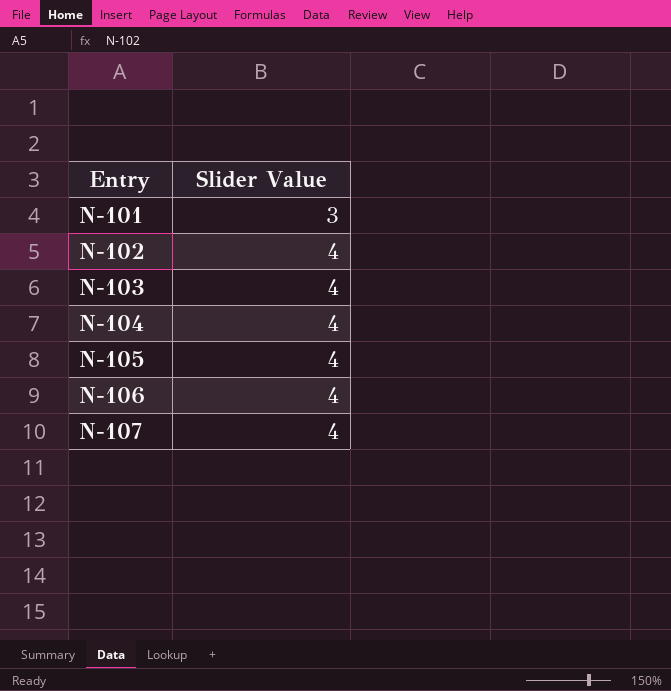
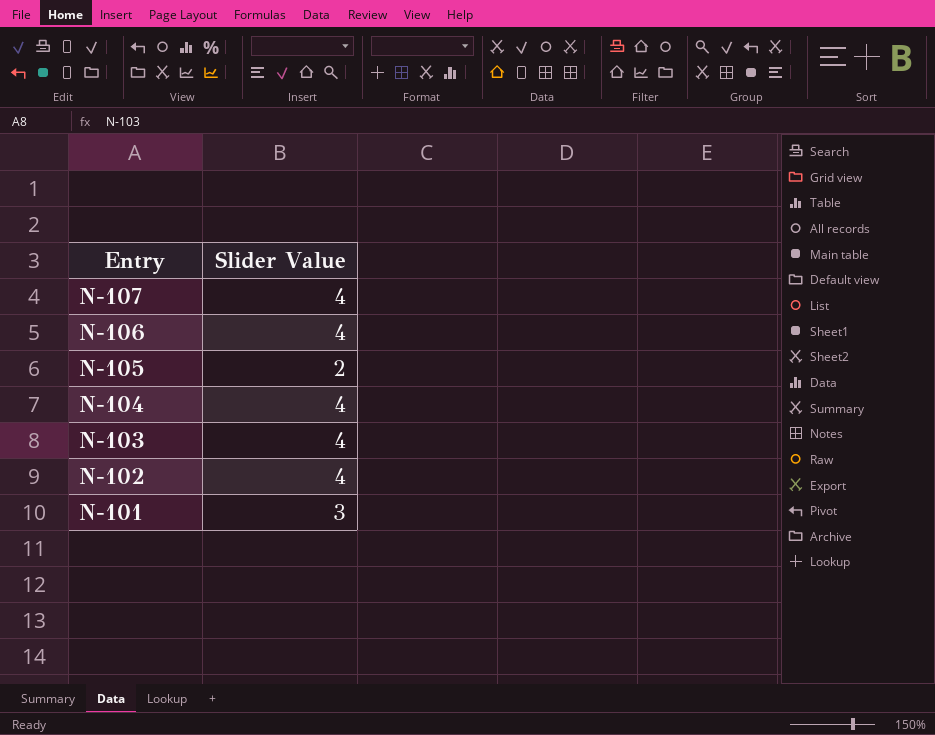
row order: Entry ascending -> Entry descending
N-105 | Slider Value: 4 -> 2

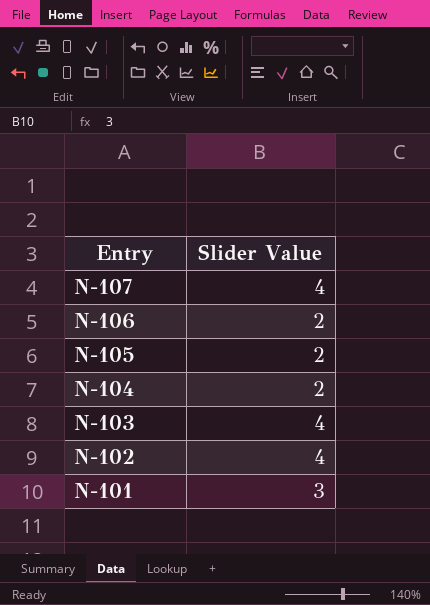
N-106 | Slider Value: 4 -> 2
N-104 | Slider Value: 4 -> 2

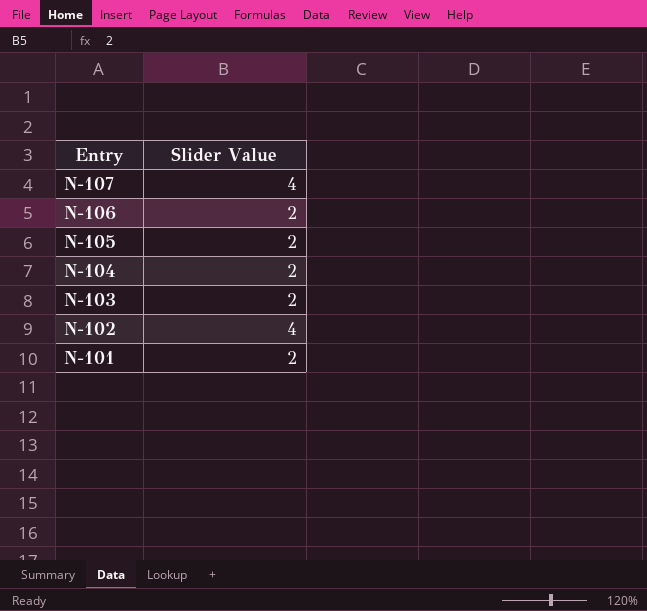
N-103 | Slider Value: 4 -> 2
N-101 | Slider Value: 3 -> 2

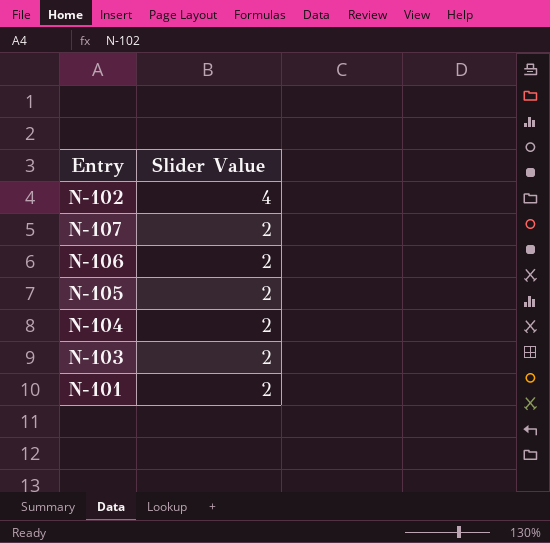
row order: Entry descending -> Slider Value descending
N-107 | Slider Value: 4 -> 2

